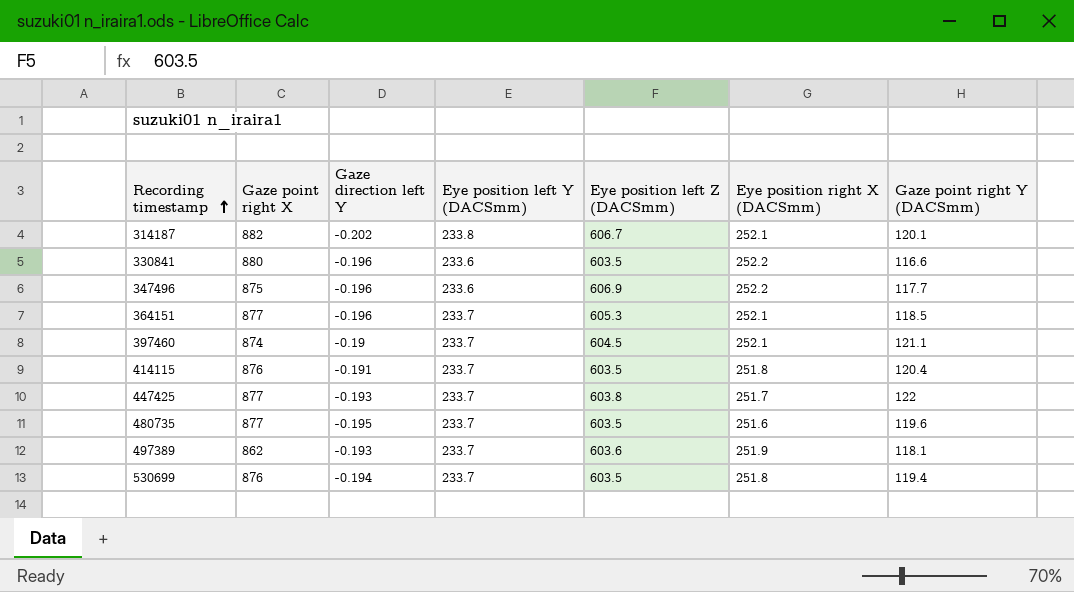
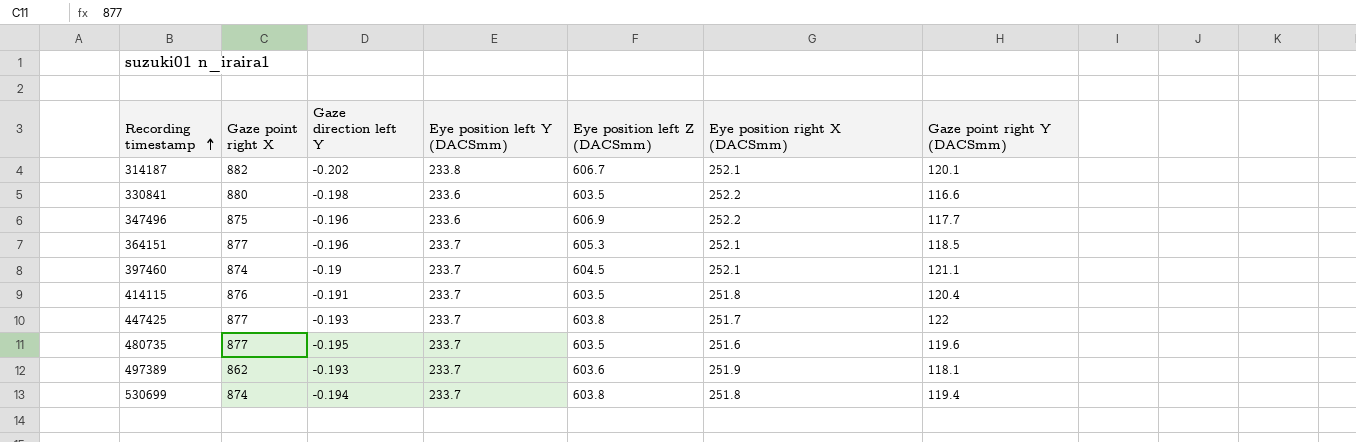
330841 | Gaze direction left Y: -0.196 -> -0.198
530699 | Gaze point right X: 876 -> 874
530699 | Eye position left Z (DACSmm): 603.5 -> 603.8

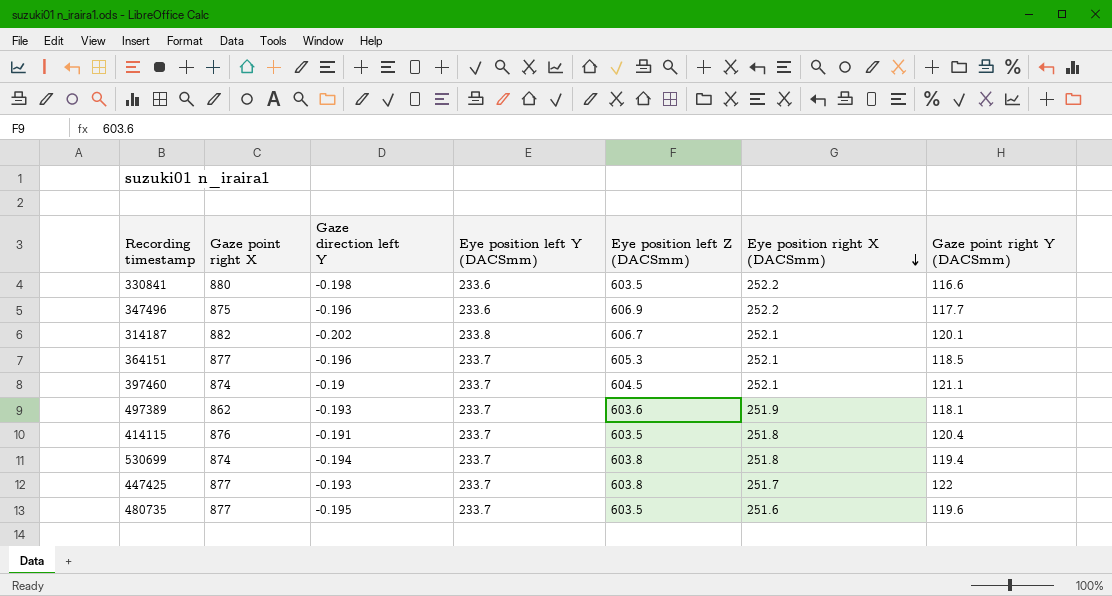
row order: Recording timestamp ascending -> Eye position right X (DACSmm) descending

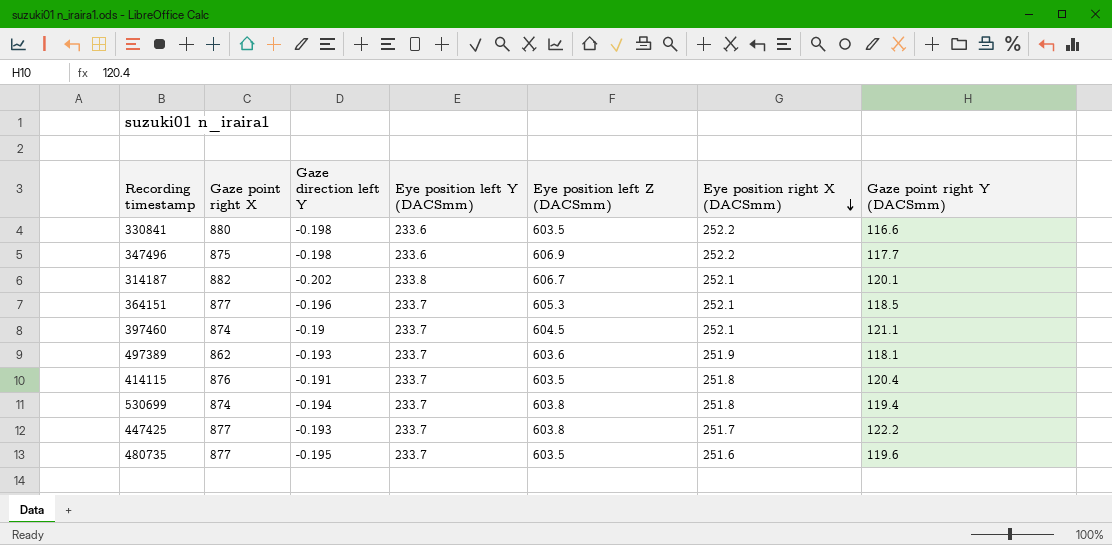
347496 | Gaze direction left Y: -0.196 -> -0.198
447425 | Gaze point right Y (DACSmm): 122 -> 122.2

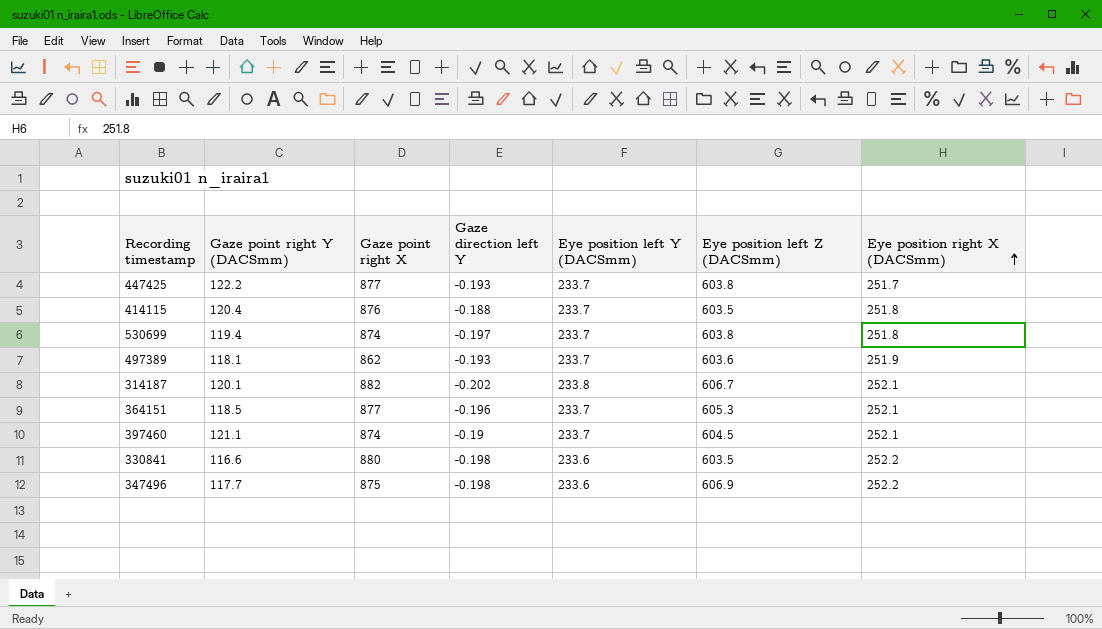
row order: Eye position right X (DACSmm) descending -> Eye position right X (DACSmm) ascending
column Gaze point right Y (DACSmm) | position: 7 -> 2
row 480735: 877 | -0.195 | 233.7 | 603.5 | 251.6 | 119.6 -> none
414115 | Gaze direction left Y: -0.191 -> -0.188
530699 | Gaze direction left Y: -0.194 -> -0.197

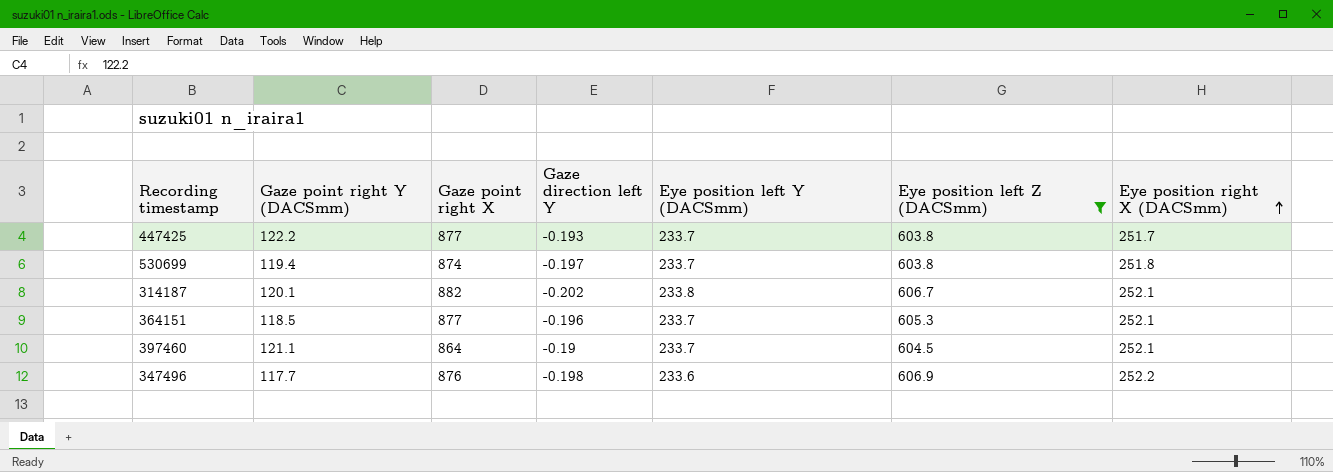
filter: none -> Eye position left Z (DACSmm) >= 603.8
397460 | Gaze point right X: 874 -> 864
347496 | Gaze point right X: 875 -> 876

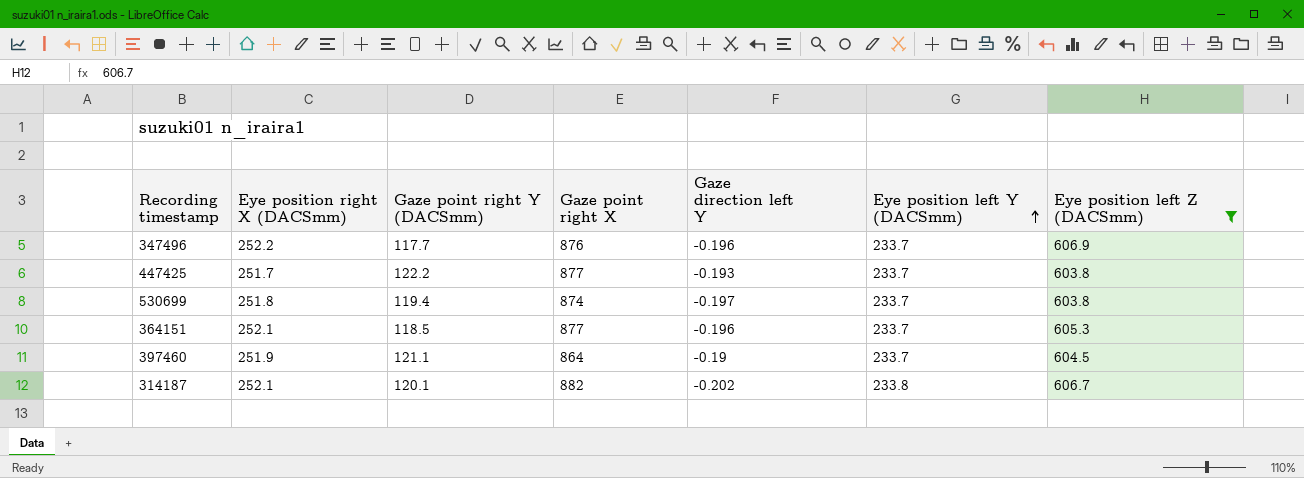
row order: Eye position right X (DACSmm) ascending -> Eye position left Y (DACSmm) ascending
column Eye position right X (DACSmm) | position: 7 -> 2
347496 | Gaze direction left Y: -0.198 -> -0.196
347496 | Eye position left Y (DACSmm): 233.6 -> 233.7
397460 | Eye position right X (DACSmm): 252.1 -> 251.9

